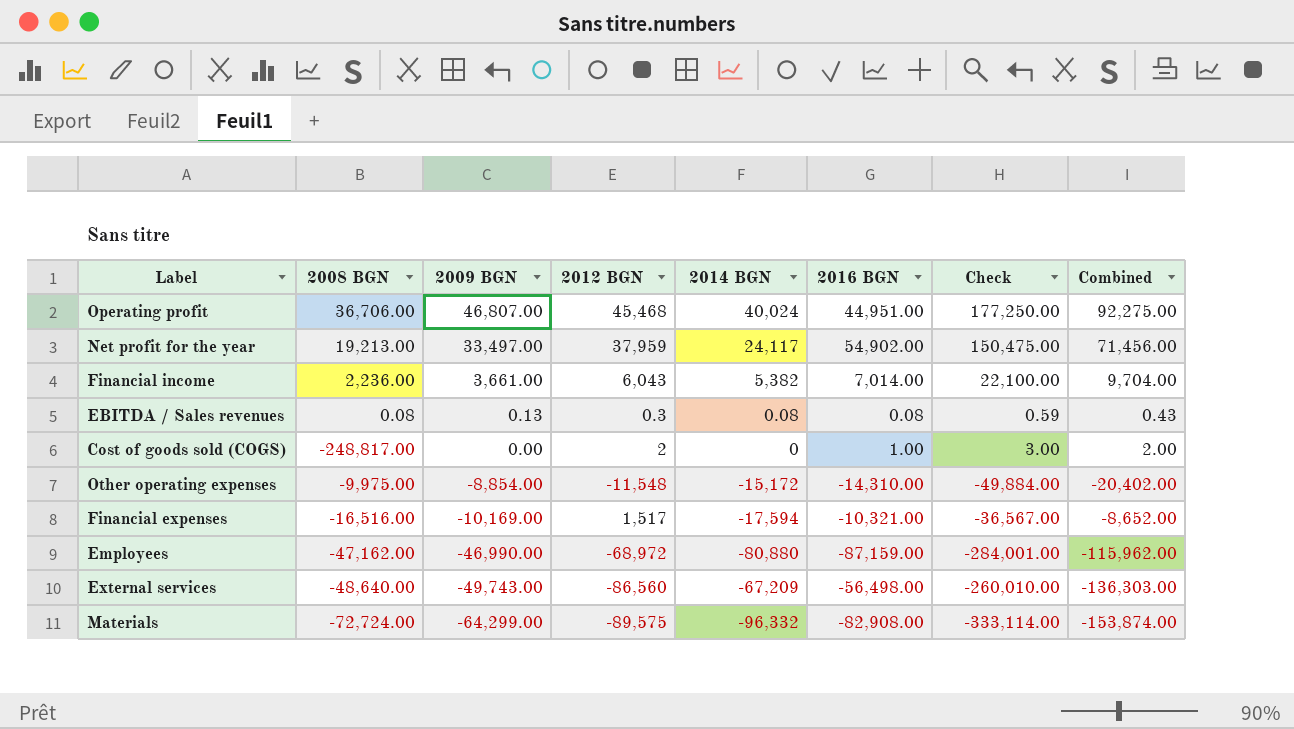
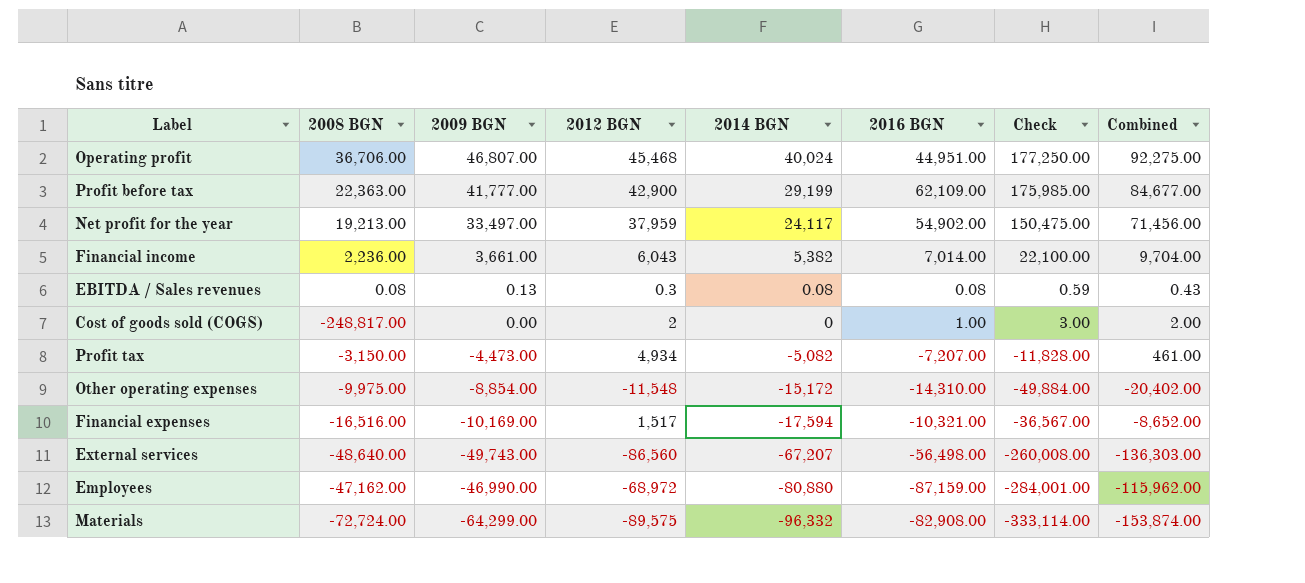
row order: 2009 BGN descending -> 2014 BGN descending
row Profit before tax: none -> 22,363.00 | 41,777.00 | 42,900 | 29,199 | 62,109.00 | 175,985.00 | 84,677.00
row Profit tax: none -> -3,150.00 | -4,473.00 | 4,934 | -5,082 | -7,207.00 | -11,828.00 | 461.00
External services | 2014 BGN: -67,209 -> -67,207
External services | Check: -260,010.00 -> -260,008.00

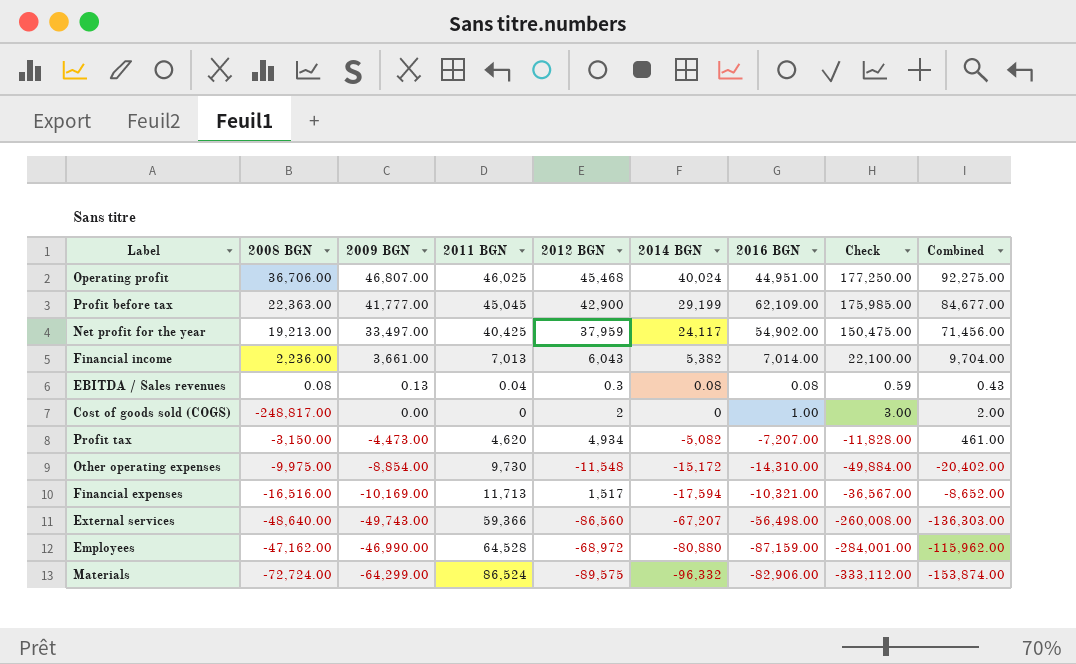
column 2011 BGN | position: none -> 4
Materials | 2016 BGN: -82,908.00 -> -82,906.00
Materials | Check: -333,114.00 -> -333,112.00

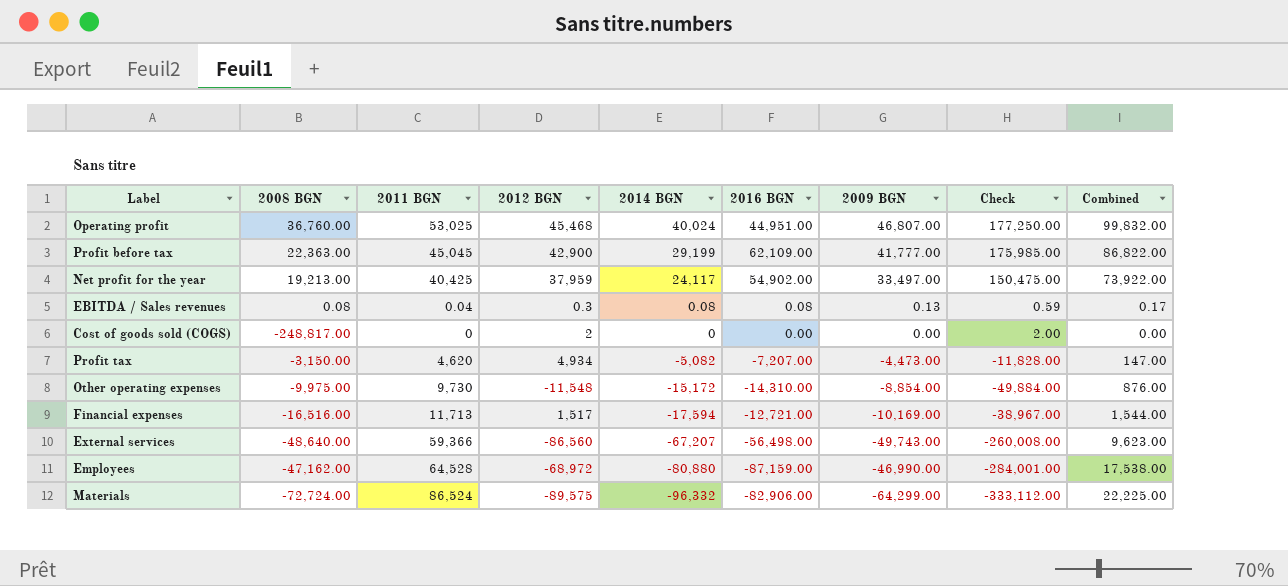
column 2009 BGN | position: 3 -> 7
column Combined | formula: [2009 BGN] + [2012 BGN] -> [2011 BGN] + [2009 BGN]
row Financial income: 2,236.00 | 3,661.00 | 7,013 | 6,043 | 5,382 | 7,014.00 | 22,100.00 | 9,704.00 -> none
Operating profit | 2008 BGN: 36,706.00 -> 36,760.00
Operating profit | 2011 BGN: 46,025 -> 53,025
Cost of goods sold (COGS) | 2016 BGN: 1.00 -> 0.00
Cost of goods sold (COGS) | Check: 3.00 -> 2.00
Financial expenses | 2016 BGN: -10,321.00 -> -12,721.00
Financial expenses | Check: -36,567.00 -> -38,967.00

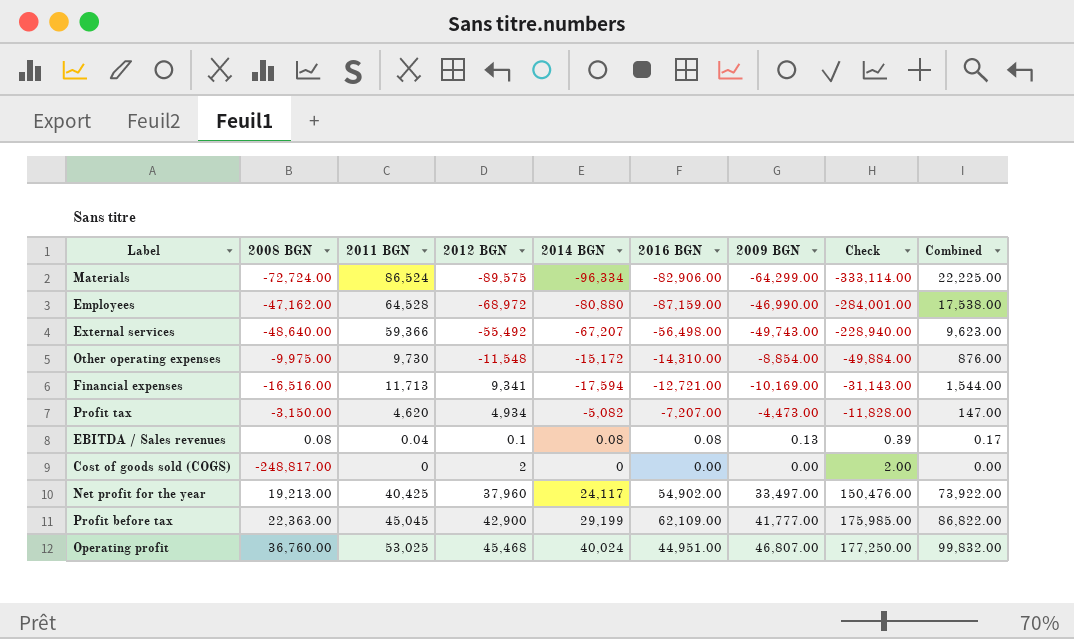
row order: 2014 BGN descending -> Check ascending
Materials | 2014 BGN: -96,332 -> -96,334
Materials | Check: -333,112.00 -> -333,114.00
External services | 2012 BGN: -86,560 -> -55,492
External services | Check: -260,008.00 -> -228,940.00
Financial expenses | 2012 BGN: 1,517 -> 9,341
Financial expenses | Check: -38,967.00 -> -31,143.00
EBITDA / Sales revenues | 2012 BGN: 0.3 -> 0.1
EBITDA / Sales revenues | Check: 0.59 -> 0.39
Net profit for the year | 2012 BGN: 37,959 -> 37,960
Net profit for the year | Check: 150,475.00 -> 150,476.00

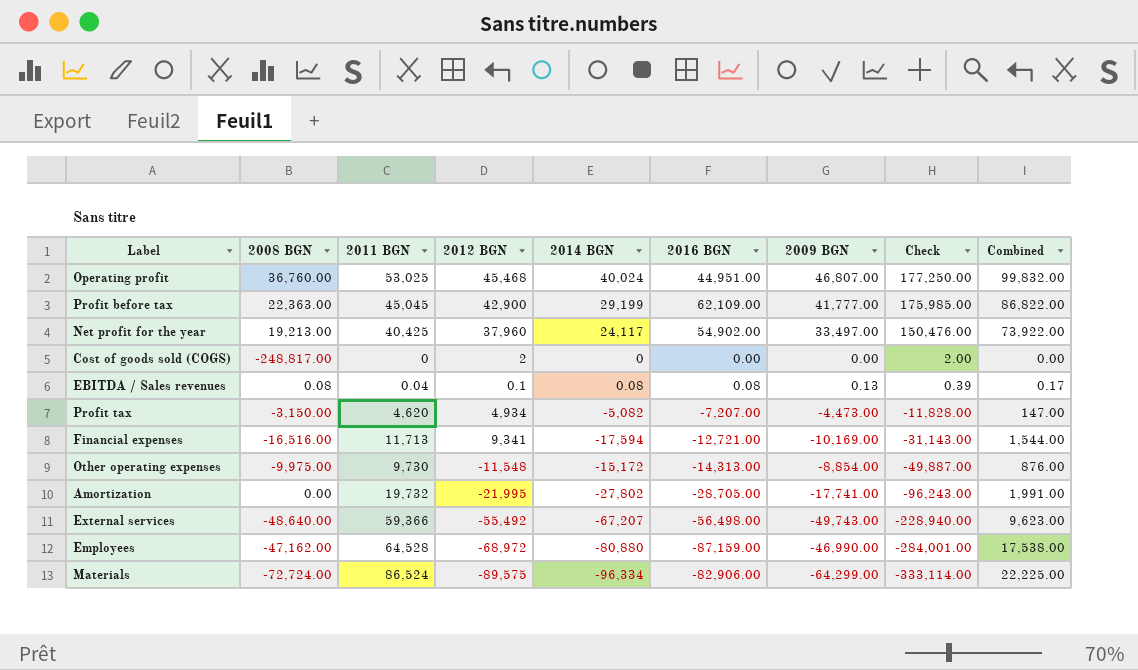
row order: Check ascending -> Check descending
Other operating expenses | 2016 BGN: -14,310.00 -> -14,313.00
Other operating expenses | Check: -49,884.00 -> -49,887.00
row Amortization: none -> 0.00 | 19,732 | -21,995 | -27,802 | -28,705.00 | -17,741.00 | -96,243.00 | 1,991.00

